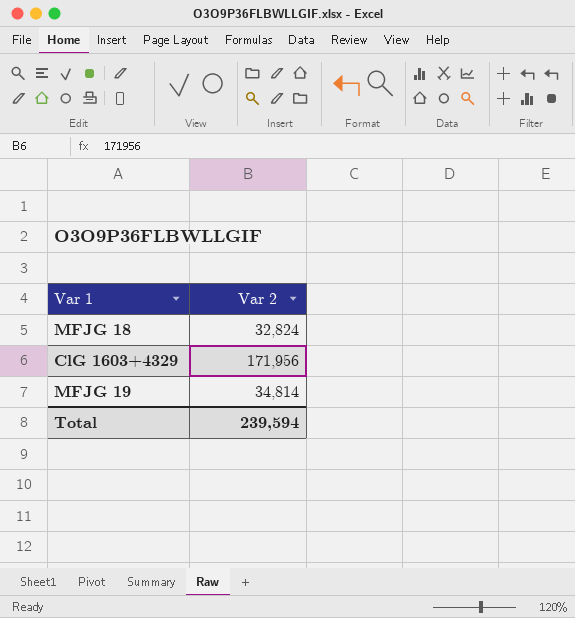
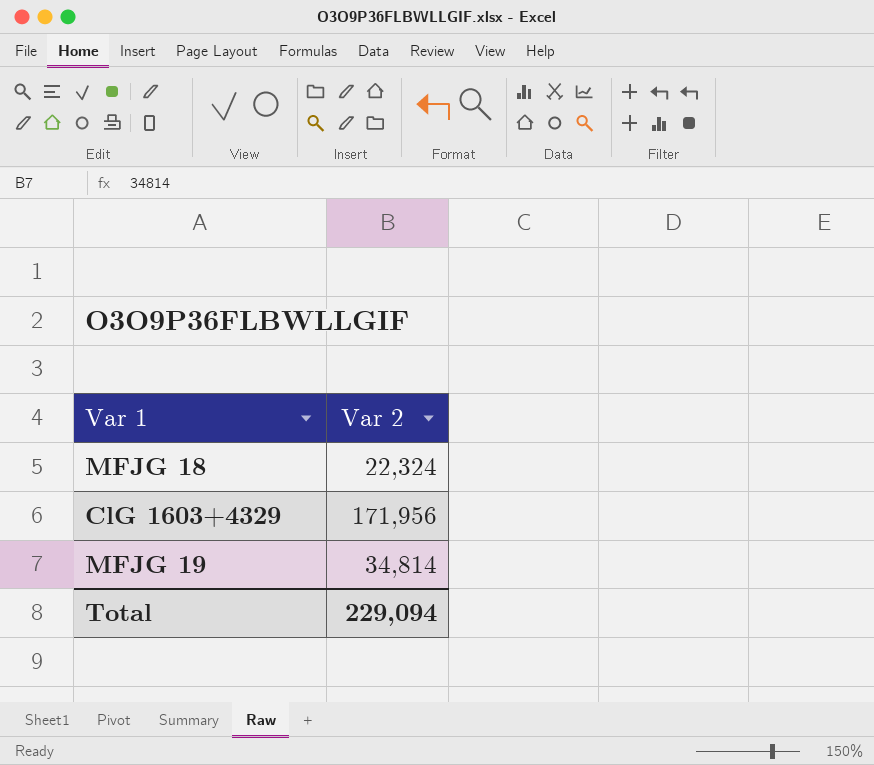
MFJG 18 | Var 2: 32,824 -> 22,324
Total | Var 2: 239,594 -> 229,094

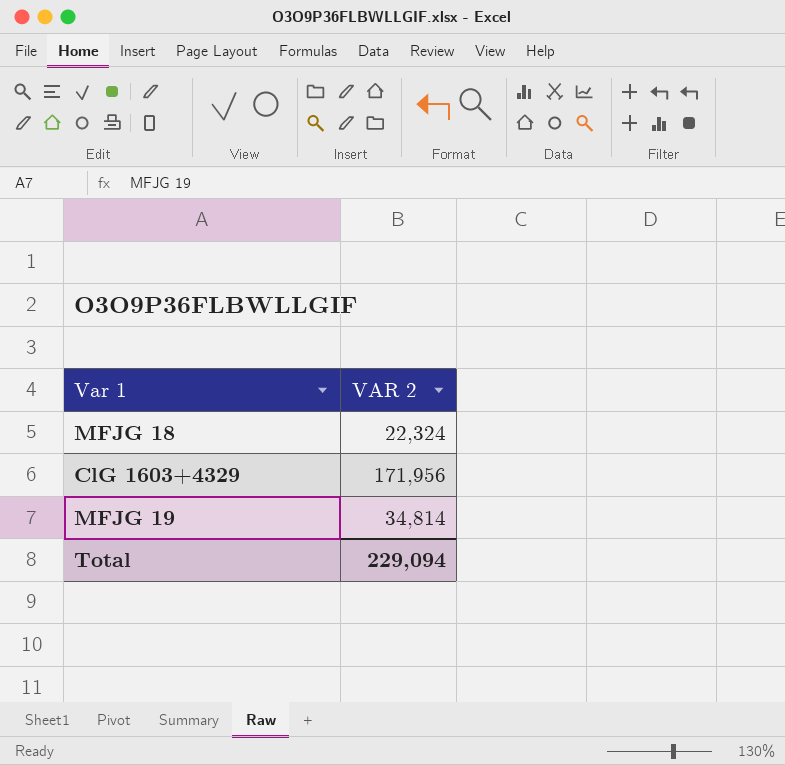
column name: Var 2 -> VAR 2

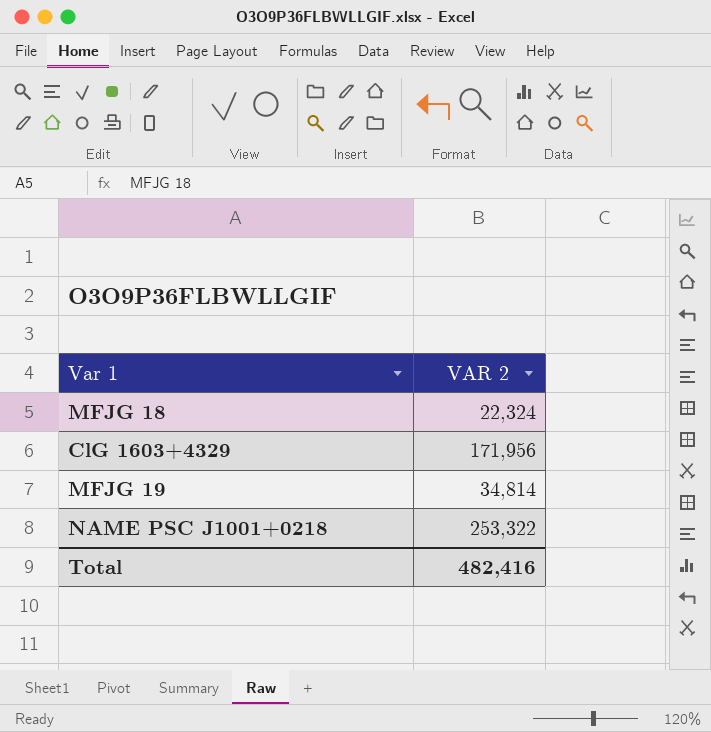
row NAME PSC J1001+0218: none -> 253,322
Total | VAR 2: 229,094 -> 482,416

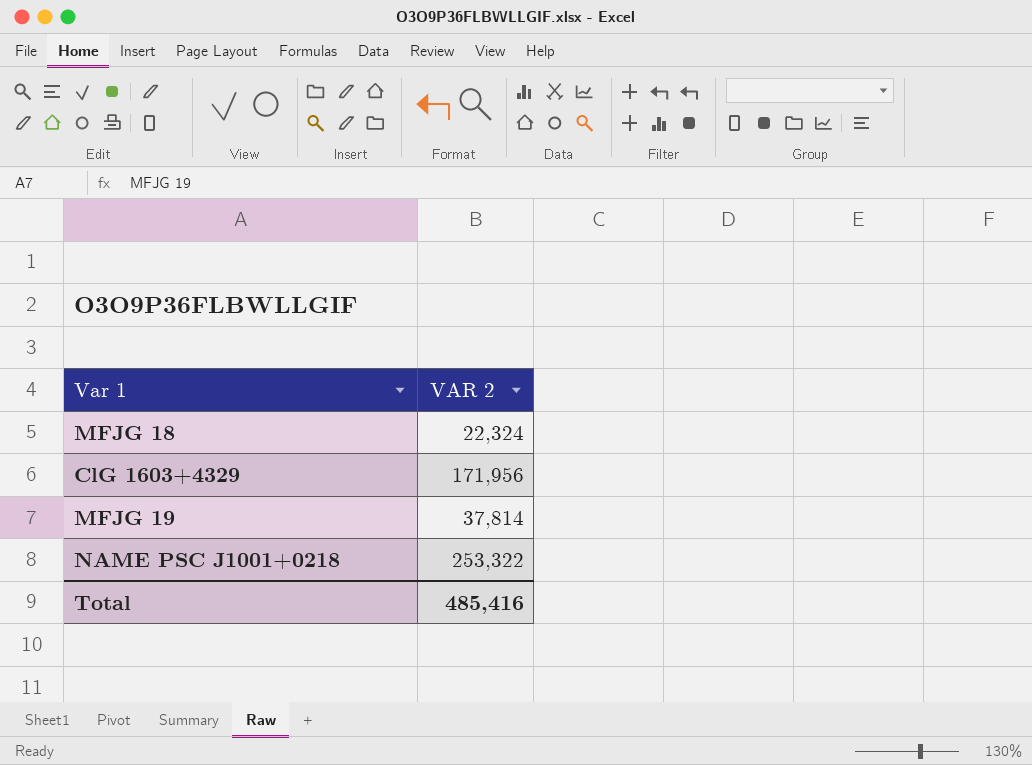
MFJG 19 | VAR 2: 34,814 -> 37,814
Total | VAR 2: 482,416 -> 485,416

